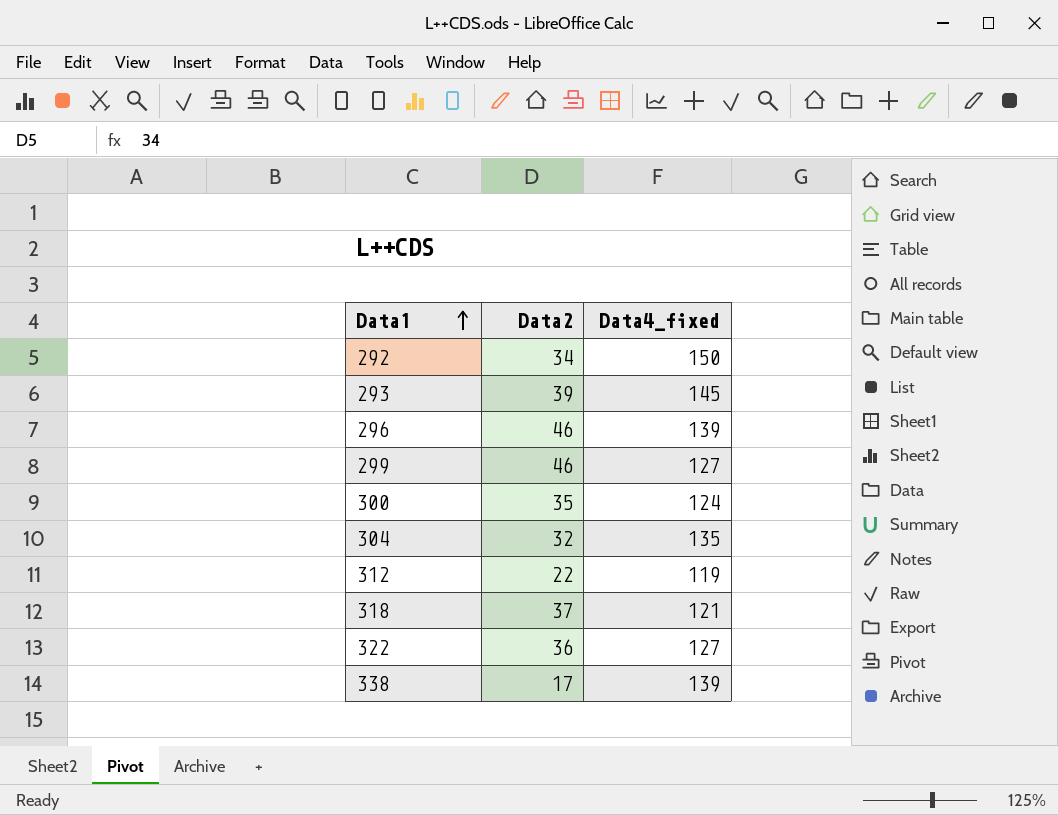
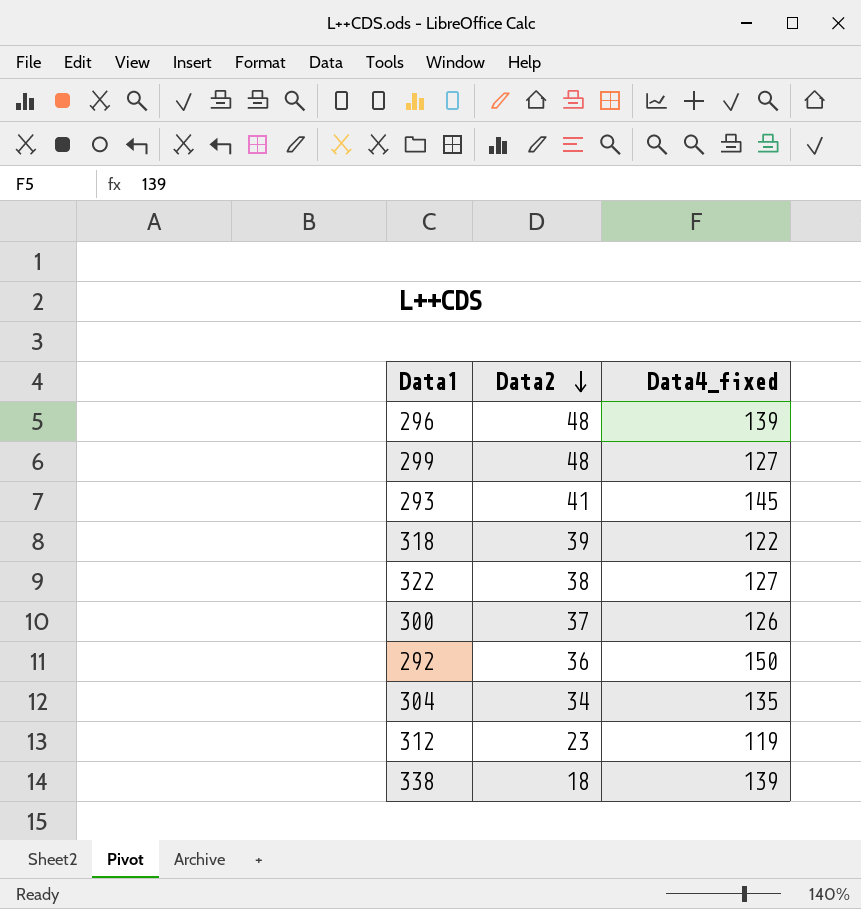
row order: Data1 ascending -> Data2 descending
296 | Data2: 46 -> 48
299 | Data2: 46 -> 48
293 | Data2: 39 -> 41
318 | Data2: 37 -> 39
318 | Data4_fixed: 121 -> 122
322 | Data2: 36 -> 38
300 | Data2: 35 -> 37
300 | Data4_fixed: 124 -> 126
292 | Data2: 34 -> 36
304 | Data2: 32 -> 34
312 | Data2: 22 -> 23
338 | Data2: 17 -> 18

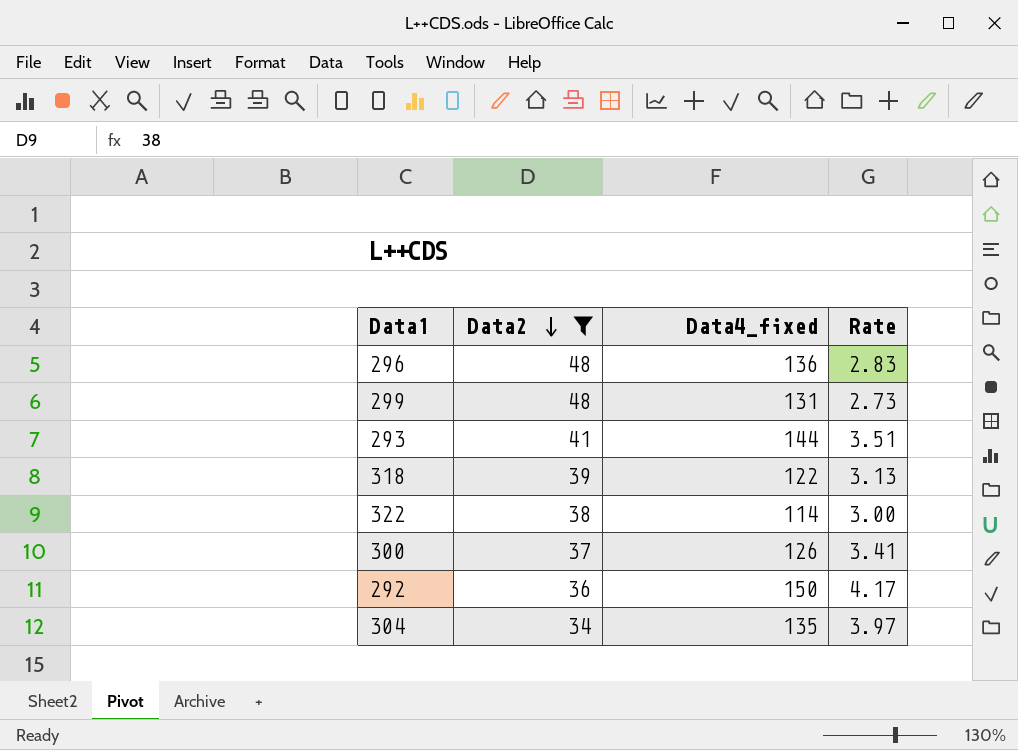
filter: none -> Data2 >= 34
column Rate | formula: none -> [Data4_fixed] / [Data2]
296 | Data4_fixed: 139 -> 136
299 | Data4_fixed: 127 -> 131
293 | Data4_fixed: 145 -> 144
322 | Data4_fixed: 127 -> 114

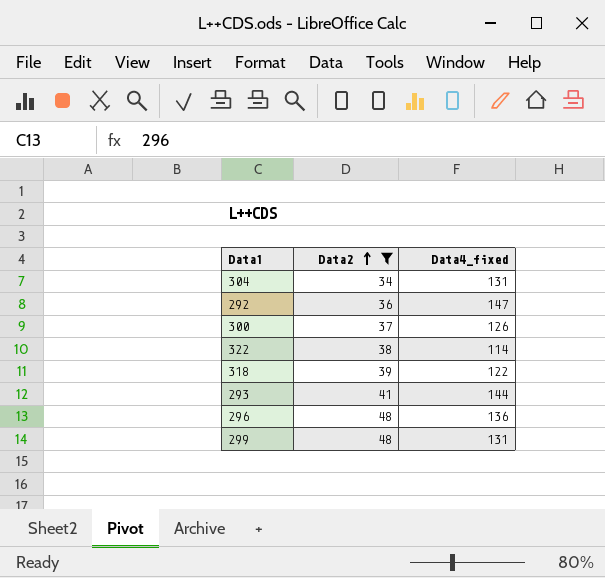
row order: Data2 descending -> Data2 ascending
column Rate | formula: [Data4_fixed] / [Data2] -> none
304 | Data4_fixed: 135 -> 131
292 | Data4_fixed: 150 -> 147

